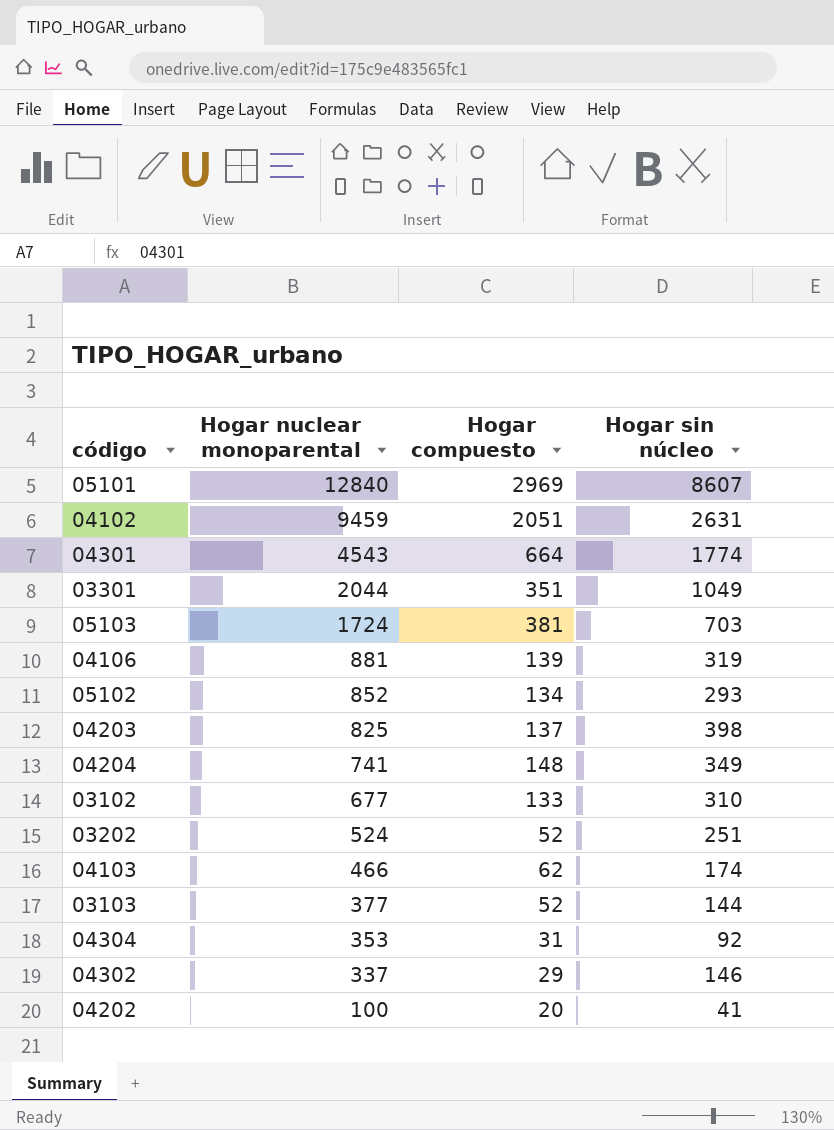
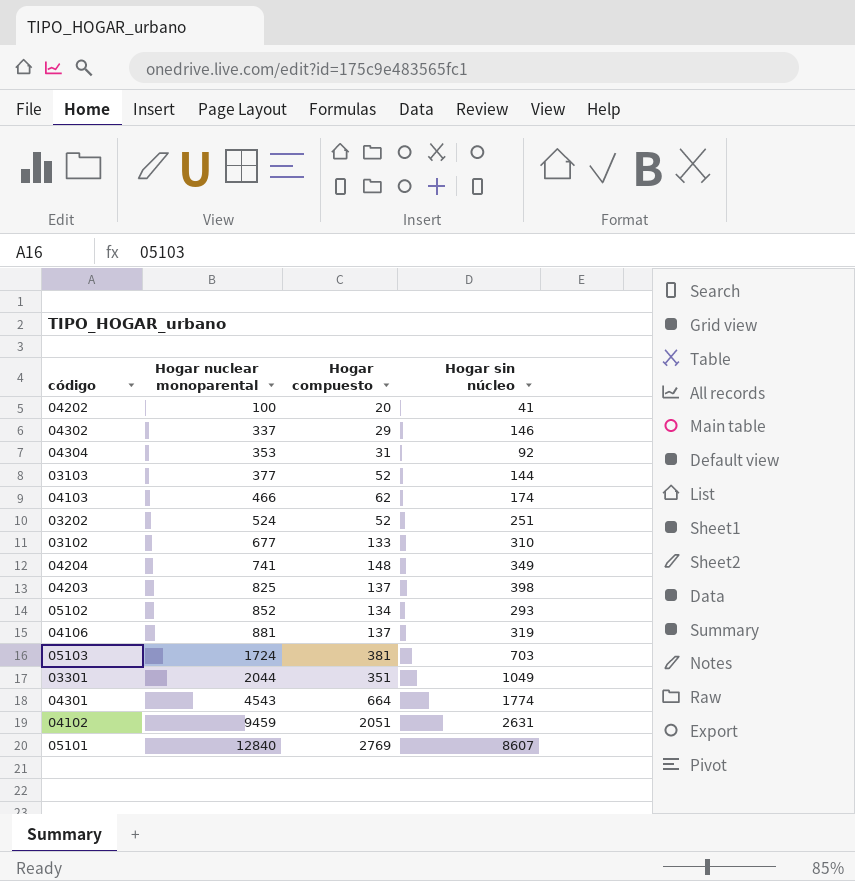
row order: Hogar nuclear monoparental descending -> Hogar nuclear monoparental ascending
04106 | Hogar compuesto: 139 -> 137
05101 | Hogar compuesto: 2969 -> 2769

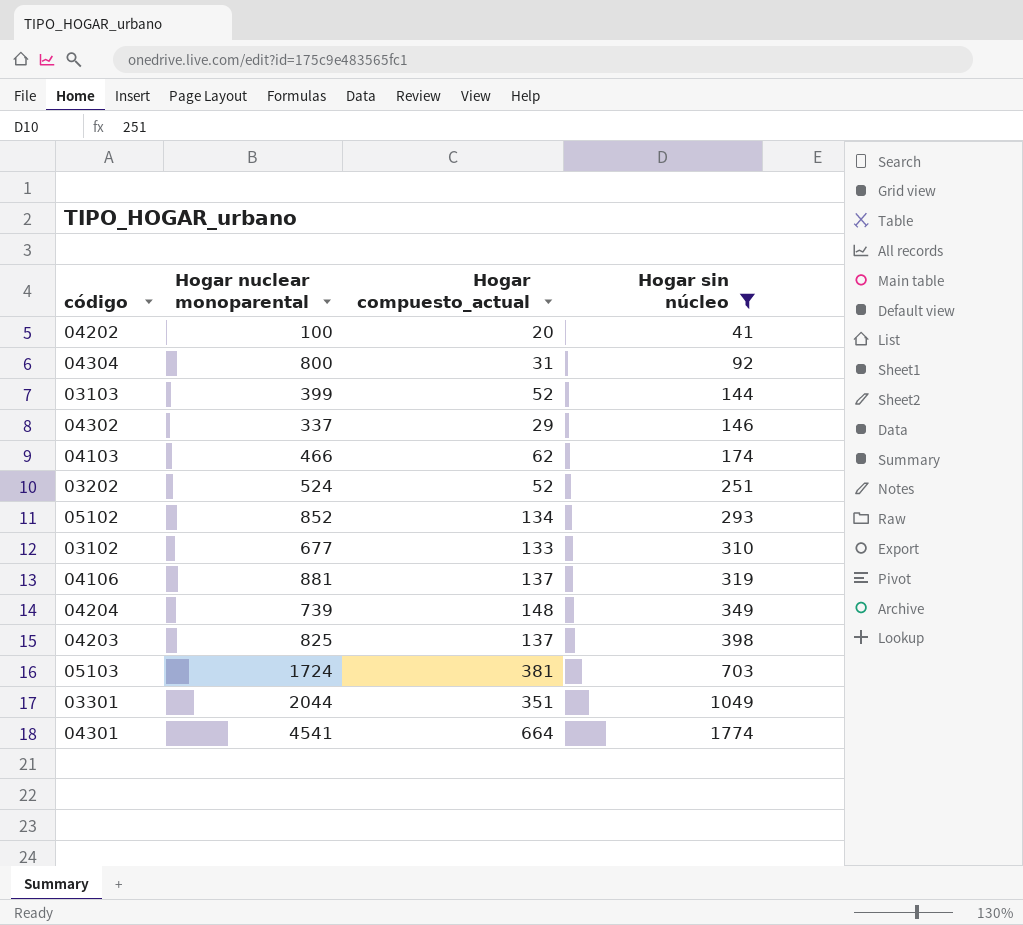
filter: none -> Hogar sin núcleo <= 1774
row order: Hogar nuclear monoparental ascending -> Hogar sin núcleo ascending
column name: Hogar compuesto -> Hogar compuesto_actual
04304 | Hogar nuclear monoparental: 353 -> 800
03103 | Hogar nuclear monoparental: 377 -> 399
04204 | Hogar nuclear monoparental: 741 -> 739
04301 | Hogar nuclear monoparental: 4543 -> 4541

